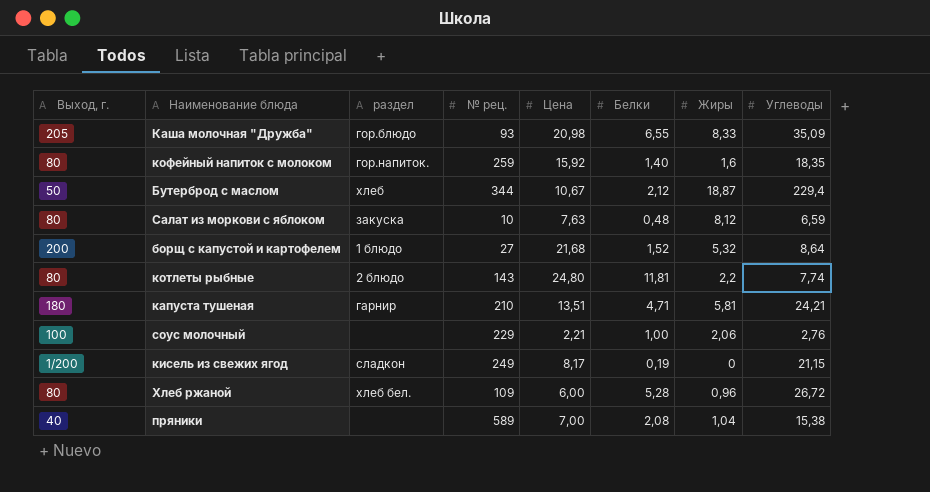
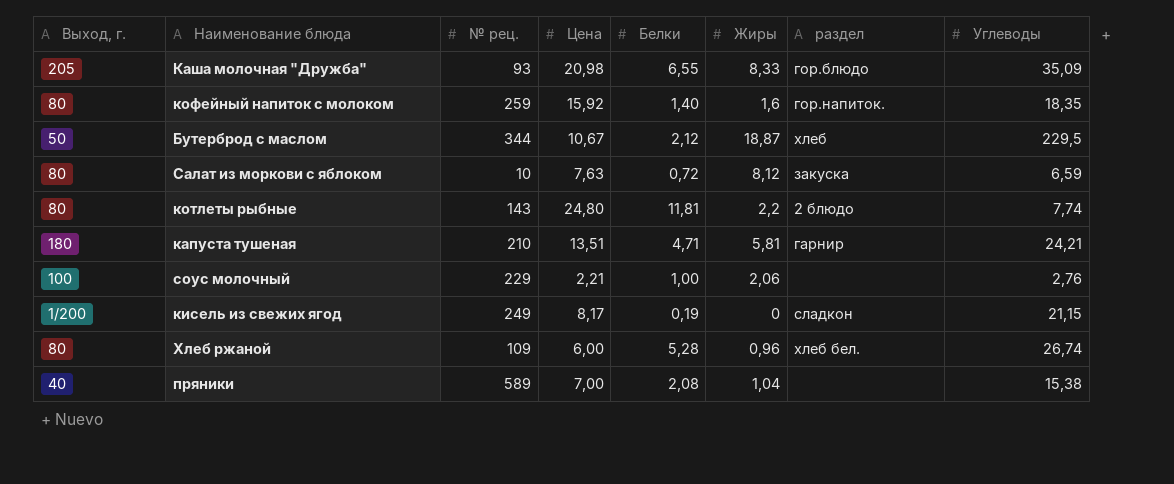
column раздел | position: 3 -> 7
row борщ с капустой и картофелем: 200 | 1 блюдо | 27 | 21,68 | 1,52 | 5,32 | 8,64 -> none
Бутерброд с маслом | Углеводы: 229,4 -> 229,5
Салат из моркови с яблоком | Белки: 0,48 -> 0,72
Хлеб ржаной | Углеводы: 26,72 -> 26,74

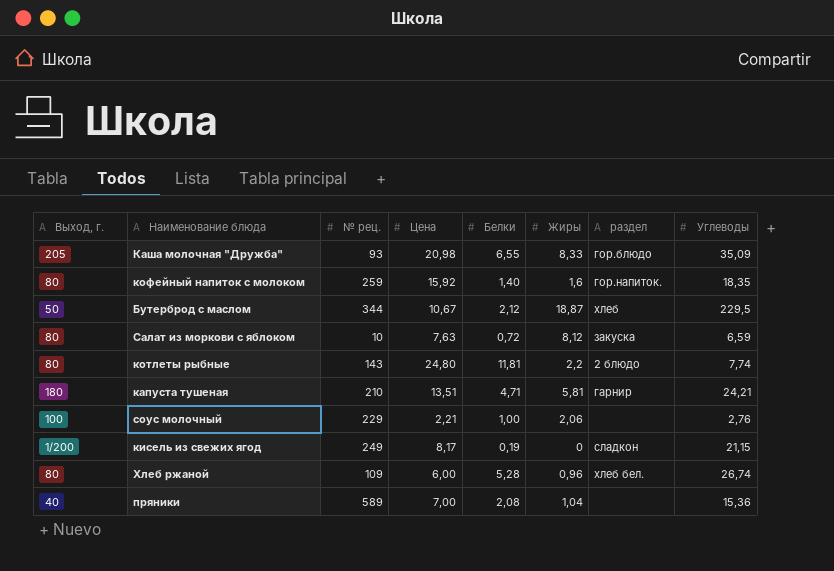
пряники | Углеводы: 15,38 -> 15,36

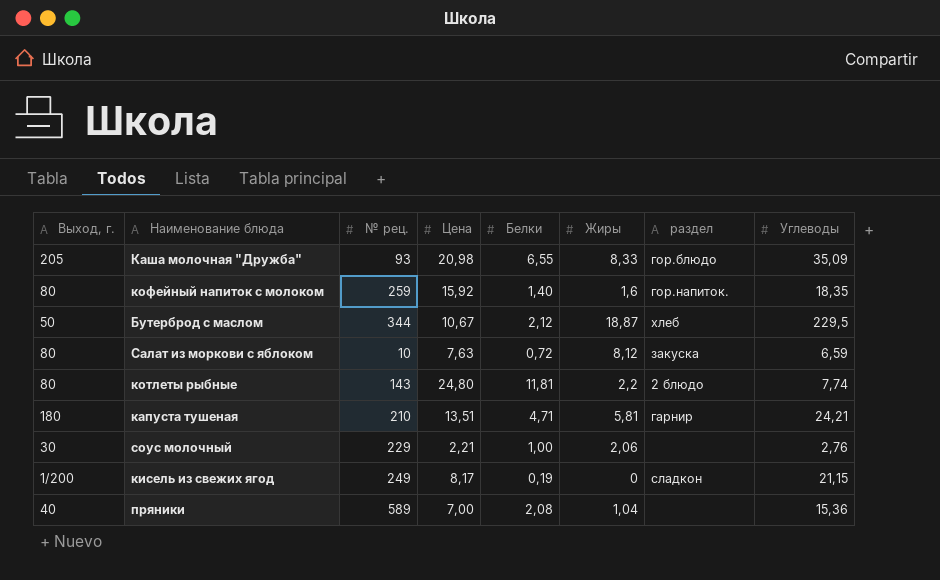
row Хлеб ржаной: 80 | 109 | 6,00 | 5,28 | 0,96 | хлеб бел. | 26,74 -> none
соус молочный | Выход, г.: 100 -> 30

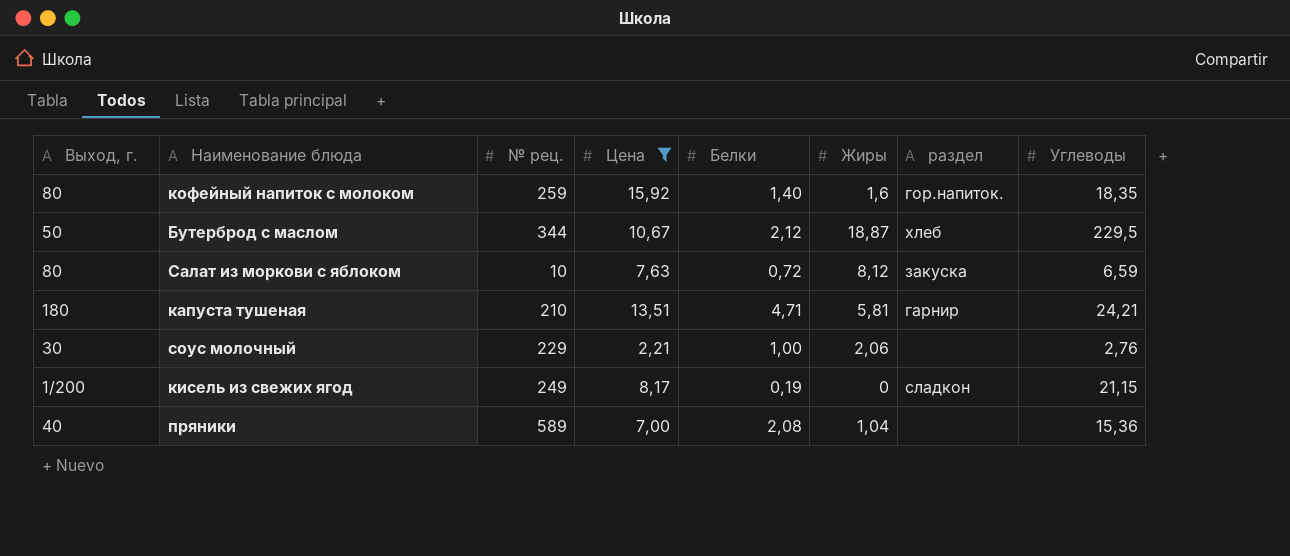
filter: none -> Цена <= 15,92

